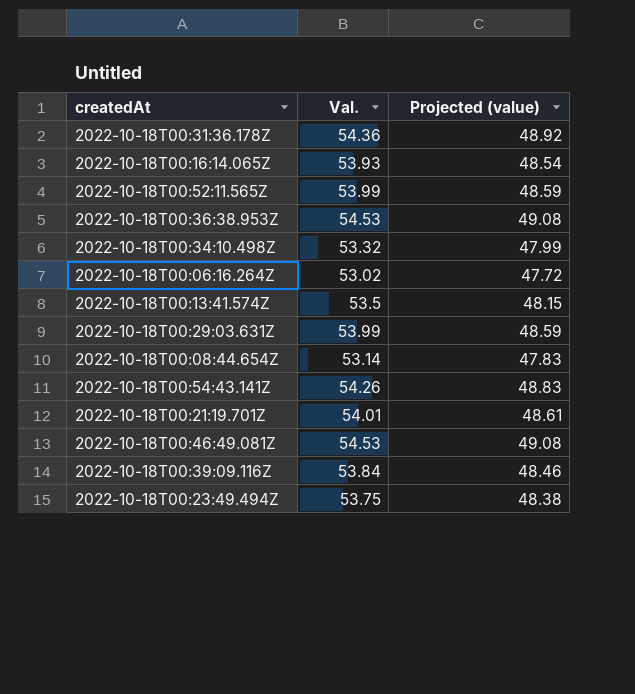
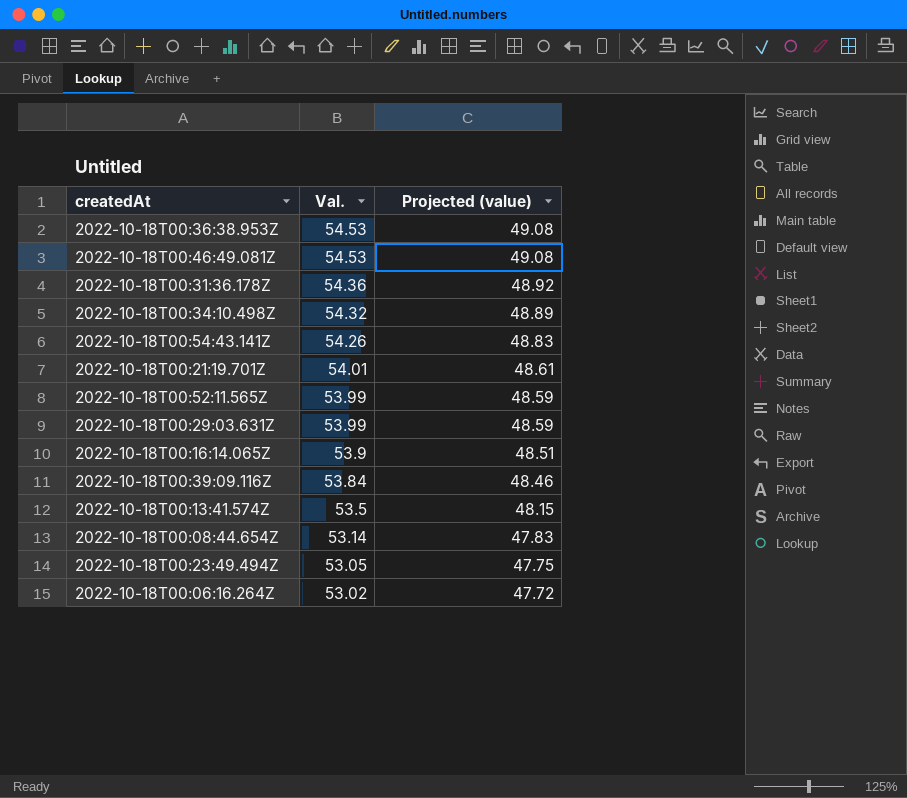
row order: none -> Val. descending
2022-10-18T00:34:10.498Z | Val.: 53.32 -> 54.32
2022-10-18T00:34:10.498Z | Projected (value): 47.99 -> 48.89
2022-10-18T00:16:14.065Z | Val.: 53.93 -> 53.9
2022-10-18T00:16:14.065Z | Projected (value): 48.54 -> 48.51
2022-10-18T00:23:49.494Z | Val.: 53.75 -> 53.05
2022-10-18T00:23:49.494Z | Projected (value): 48.38 -> 47.75

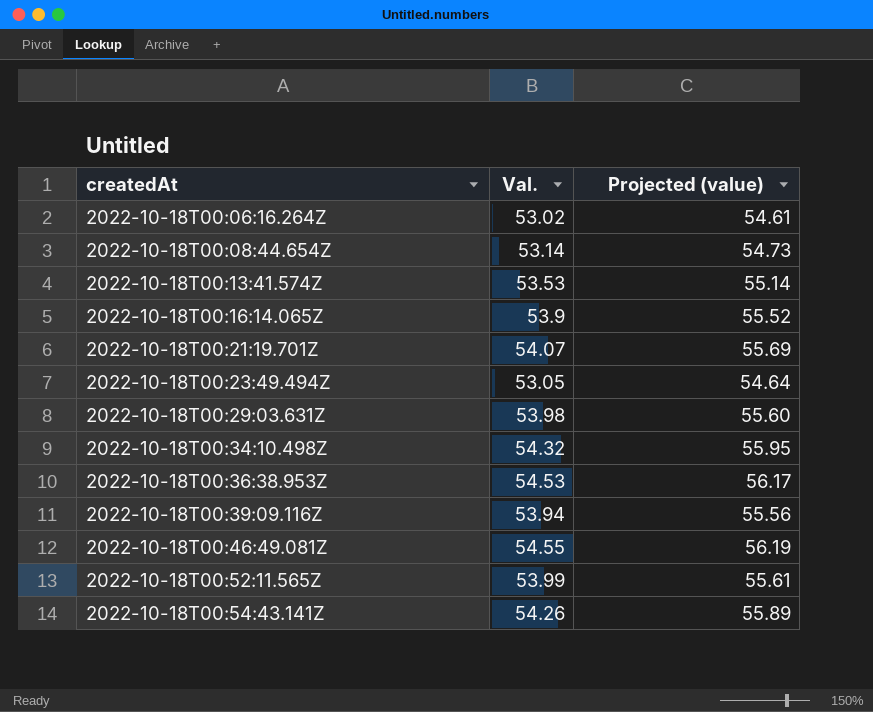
row order: Val. descending -> createdAt ascending
column Projected (value) | formula: [Val.] * 0.9 -> [Val.] * 1.03
row 2022-10-18T00:31:36.178Z: 54.36 | 48.92 -> none
2022-10-18T00:13:41.574Z | Val.: 53.5 -> 53.53
2022-10-18T00:21:19.701Z | Val.: 54.01 -> 54.07
2022-10-18T00:29:03.631Z | Val.: 53.99 -> 53.98
2022-10-18T00:39:09.116Z | Val.: 53.84 -> 53.94
2022-10-18T00:46:49.081Z | Val.: 54.53 -> 54.55

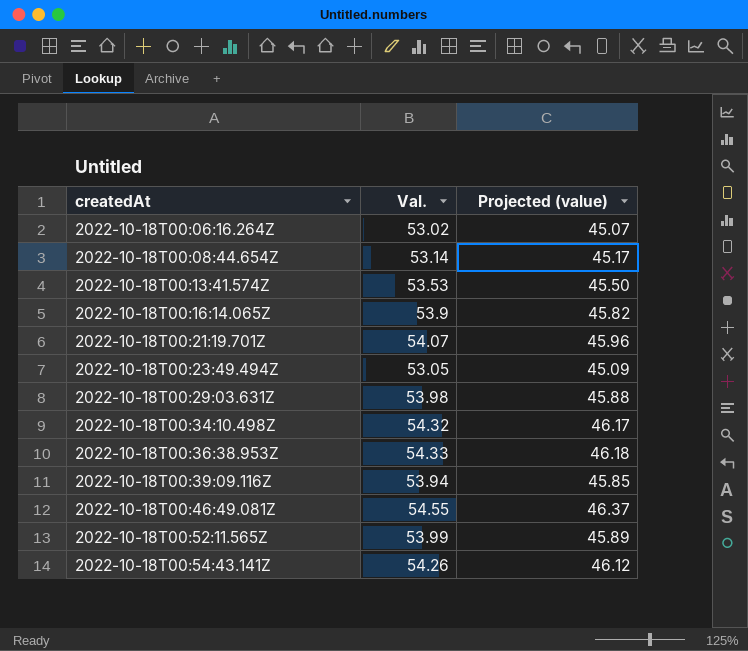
column Projected (value) | formula: [Val.] * 1.03 -> [Val.] * 0.85
2022-10-18T00:36:38.953Z | Val.: 54.53 -> 54.33

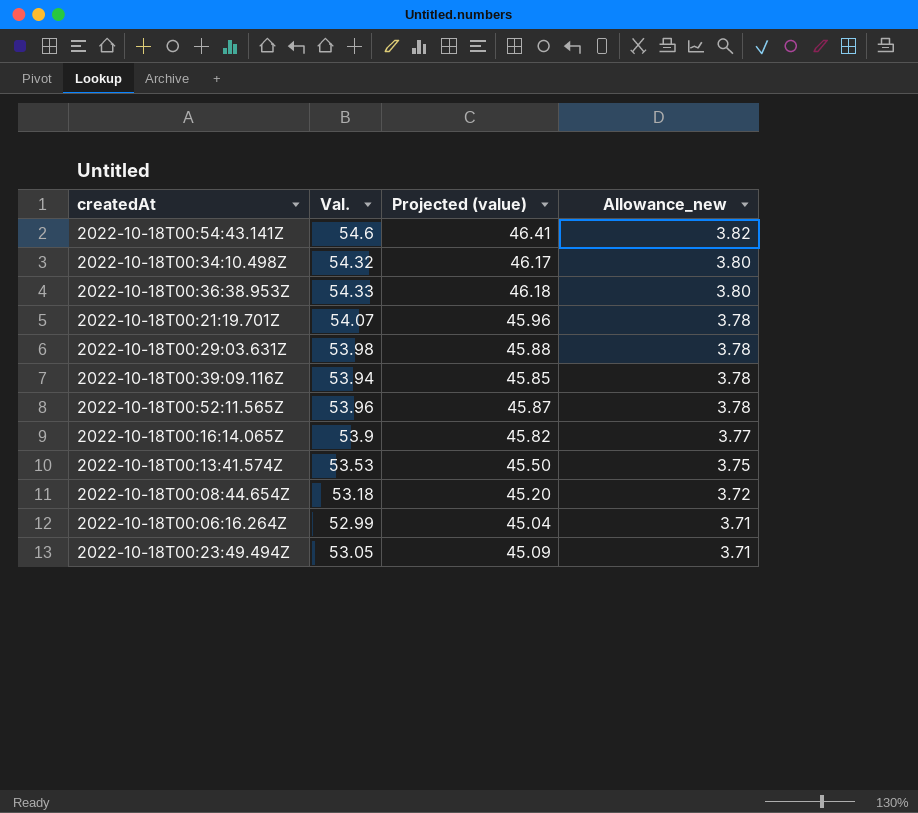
row order: createdAt ascending -> Allowance_new descending
column Allowance_new | formula: none -> [Val.] * 0.07
row 2022-10-18T00:46:49.081Z: 54.55 | 46.37 -> none
2022-10-18T00:54:43.141Z | Val.: 54.26 -> 54.6
2022-10-18T00:54:43.141Z | Projected (value): 46.12 -> 46.41
2022-10-18T00:52:11.565Z | Val.: 53.99 -> 53.96
2022-10-18T00:52:11.565Z | Projected (value): 45.89 -> 45.87
2022-10-18T00:08:44.654Z | Val.: 53.14 -> 53.18
2022-10-18T00:08:44.654Z | Projected (value): 45.17 -> 45.20
2022-10-18T00:06:16.264Z | Val.: 53.02 -> 52.99
2022-10-18T00:06:16.264Z | Projected (value): 45.07 -> 45.04

